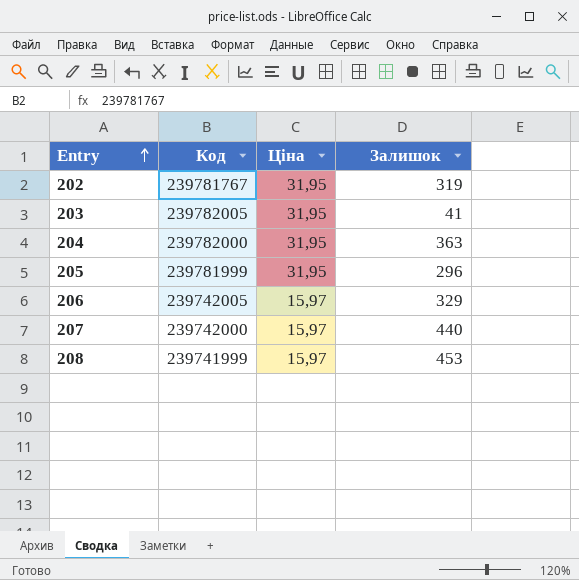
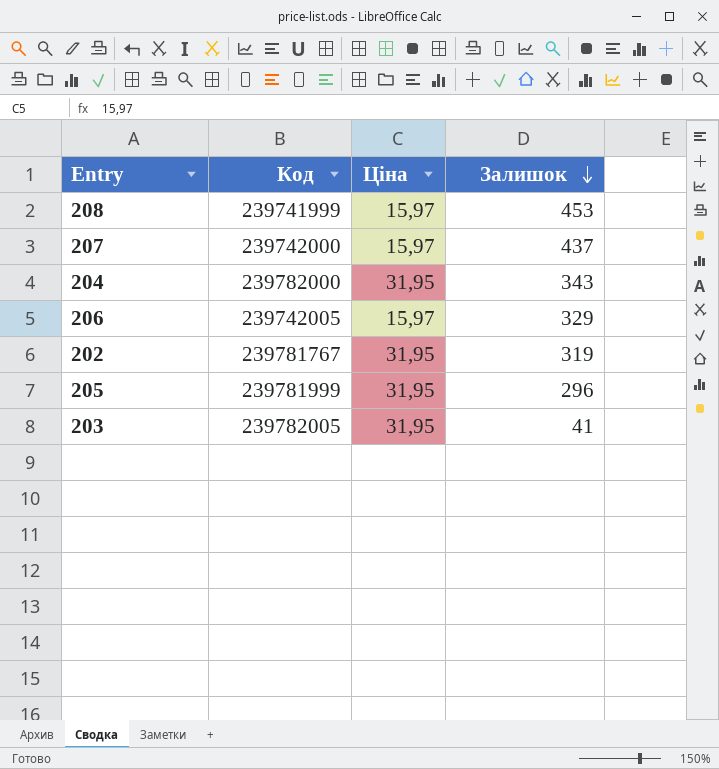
row order: Entry ascending -> Залишок descending
207 | Залишок: 440 -> 437
204 | Залишок: 363 -> 343

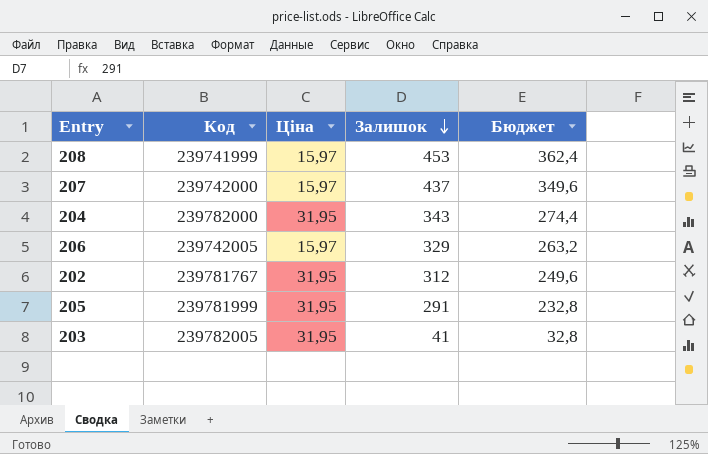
column Бюджет | formula: none -> [Залишок] * 0,8
202 | Залишок: 319 -> 312
205 | Залишок: 296 -> 291

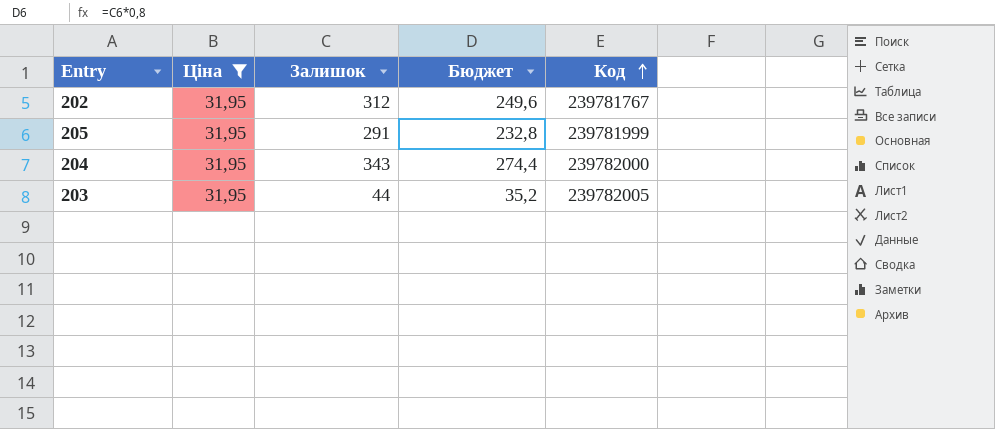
filter: none -> Ціна = 31,95
row order: Залишок descending -> Код ascending
column Код | position: 2 -> 5
203 | Залишок: 41 -> 44
203 | Бюджет: 32,8 -> 35,2

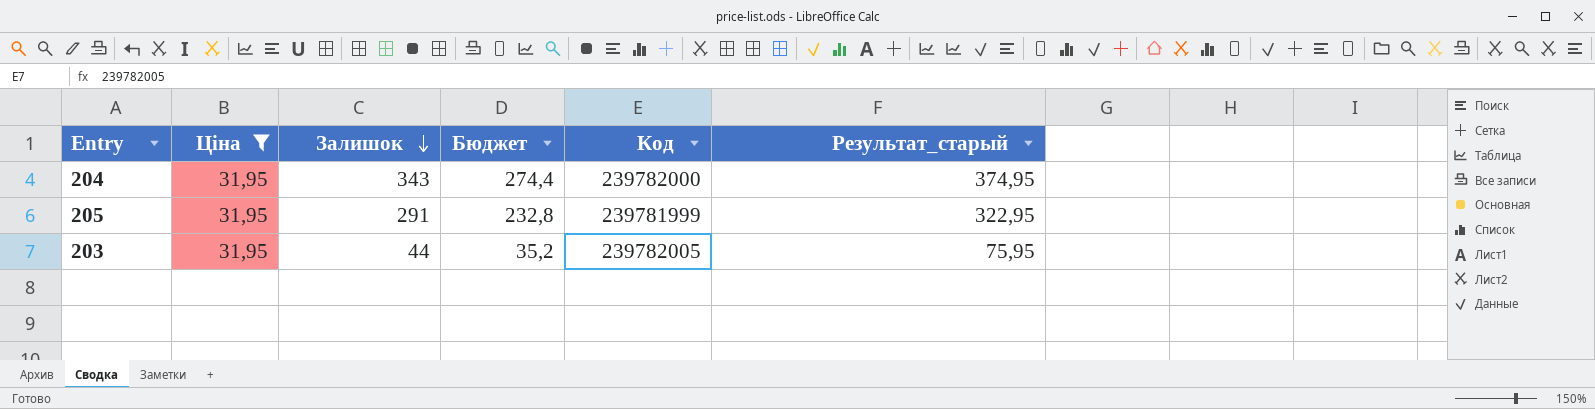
row order: Код ascending -> Залишок descending
column Результат_старый | formula: none -> [Ціна] + [Залишок]
row 202: 31,95 | 312 | 249,6 | 239781767 -> none

